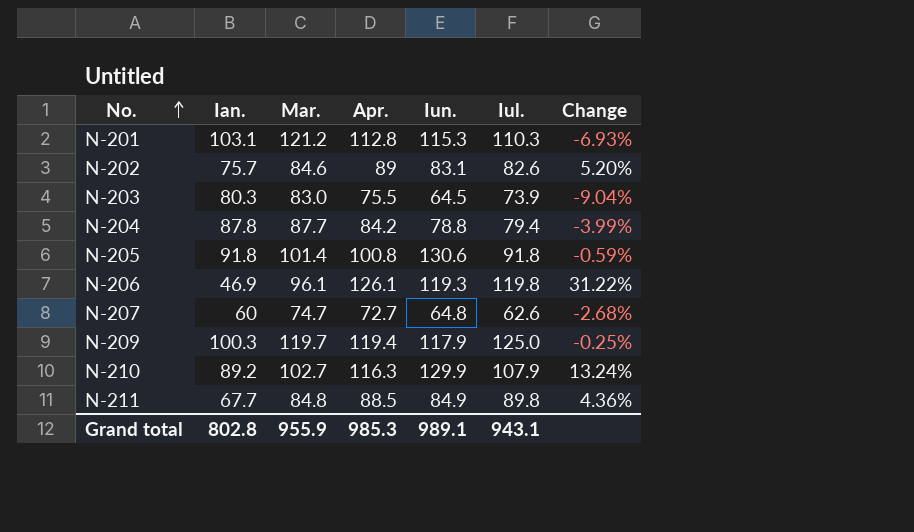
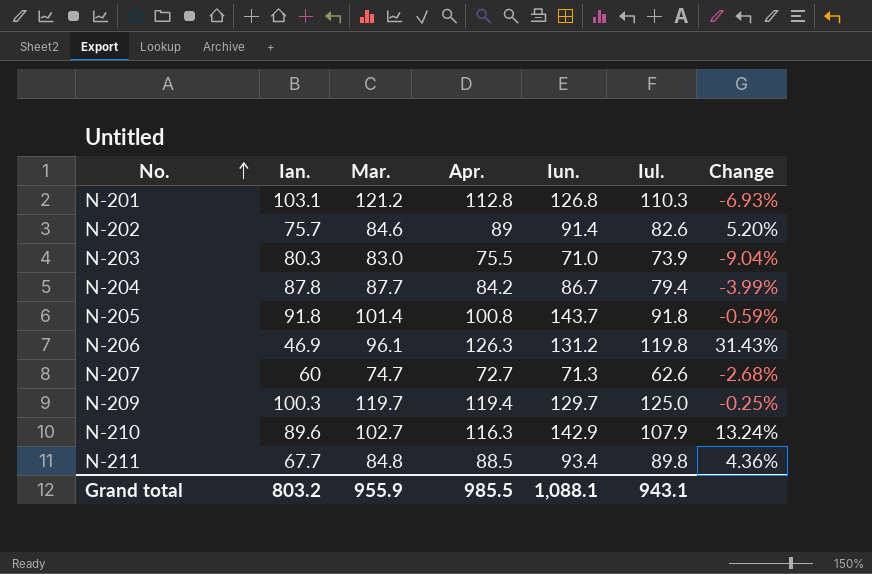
N-201 | Iun.: 115.3 -> 126.8
N-202 | Iun.: 83.1 -> 91.4
N-203 | Iun.: 64.5 -> 71.0
N-204 | Iun.: 78.8 -> 86.7
N-205 | Iun.: 130.6 -> 143.7
N-206 | Apr.: 126.1 -> 126.3
N-206 | Iun.: 119.3 -> 131.2
N-206 | Change: 31.22% -> 31.43%
N-207 | Iun.: 64.8 -> 71.3
N-209 | Iun.: 117.9 -> 129.7
N-210 | Ian.: 89.2 -> 89.6
N-210 | Iun.: 129.9 -> 142.9
N-211 | Iun.: 84.9 -> 93.4
Grand total | Ian.: 802.8 -> 803.2
Grand total | Apr.: 985.3 -> 985.5
Grand total | Iun.: 989.1 -> 1,088.1

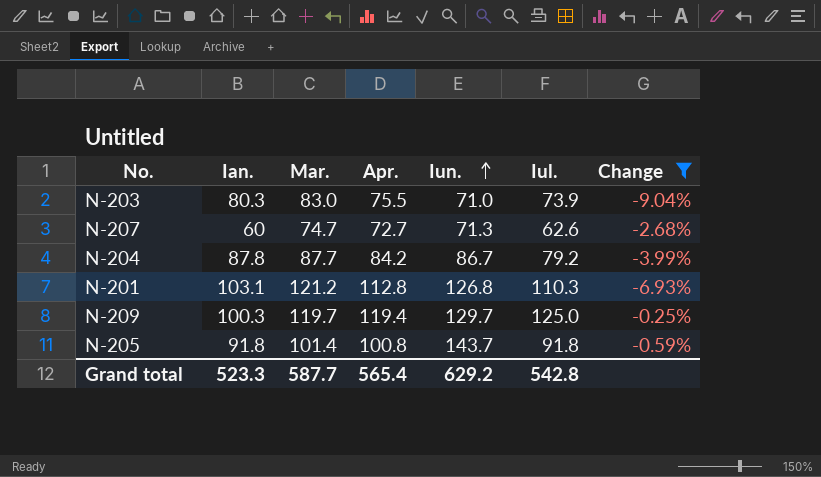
filter: none -> Change <= -0.25%
row order: No. ascending -> Iun. ascending
N-204 | Iul.: 79.4 -> 79.2
Grand total | Ian.: 803.2 -> 523.3
Grand total | Mar.: 955.9 -> 587.7
Grand total | Apr.: 985.5 -> 565.4
Grand total | Iun.: 1,088.1 -> 629.2
Grand total | Iul.: 943.1 -> 542.8

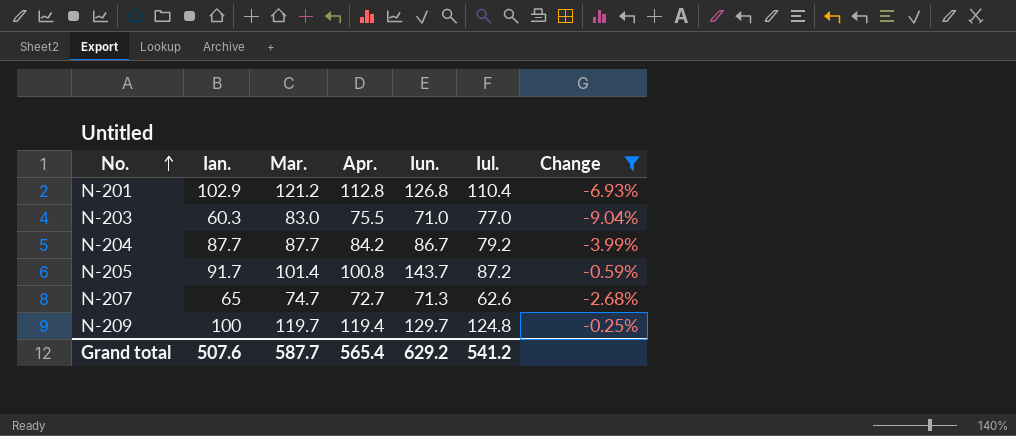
row order: Iun. ascending -> No. ascending
N-201 | Ian.: 103.1 -> 102.9
N-201 | Iul.: 110.3 -> 110.4
N-203 | Ian.: 80.3 -> 60.3
N-203 | Iul.: 73.9 -> 77.0
N-204 | Ian.: 87.8 -> 87.7
N-205 | Ian.: 91.8 -> 91.7
N-205 | Iul.: 91.8 -> 87.2
N-207 | Ian.: 60 -> 65
N-209 | Ian.: 100.3 -> 100
N-209 | Iul.: 125.0 -> 124.8
Grand total | Ian.: 523.3 -> 507.6
Grand total | Iul.: 542.8 -> 541.2

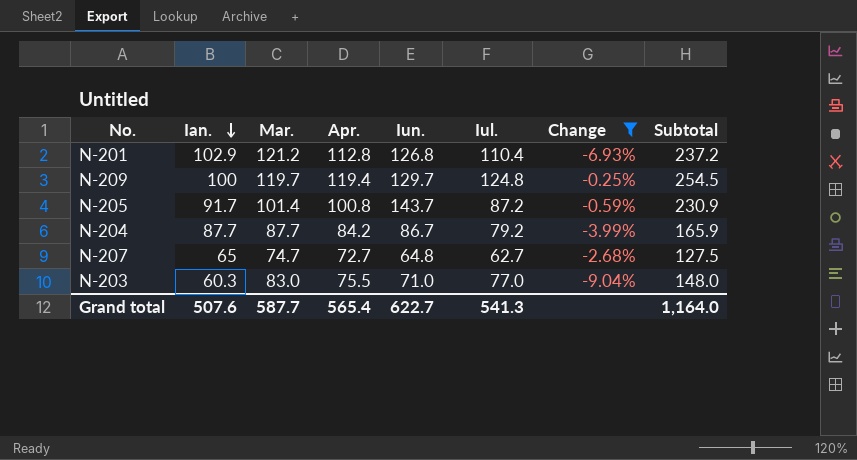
row order: No. ascending -> Ian. descending
column Subtotal | formula: none -> [Iun.] + [Iul.]
N-207 | Iun.: 71.3 -> 64.8
N-207 | Iul.: 62.6 -> 62.7
Grand total | Iun.: 629.2 -> 622.7
Grand total | Iul.: 541.2 -> 541.3

